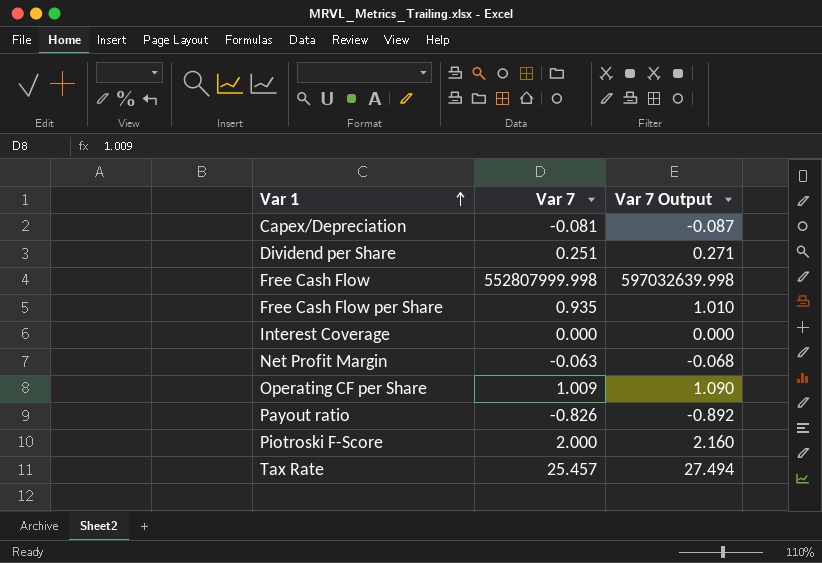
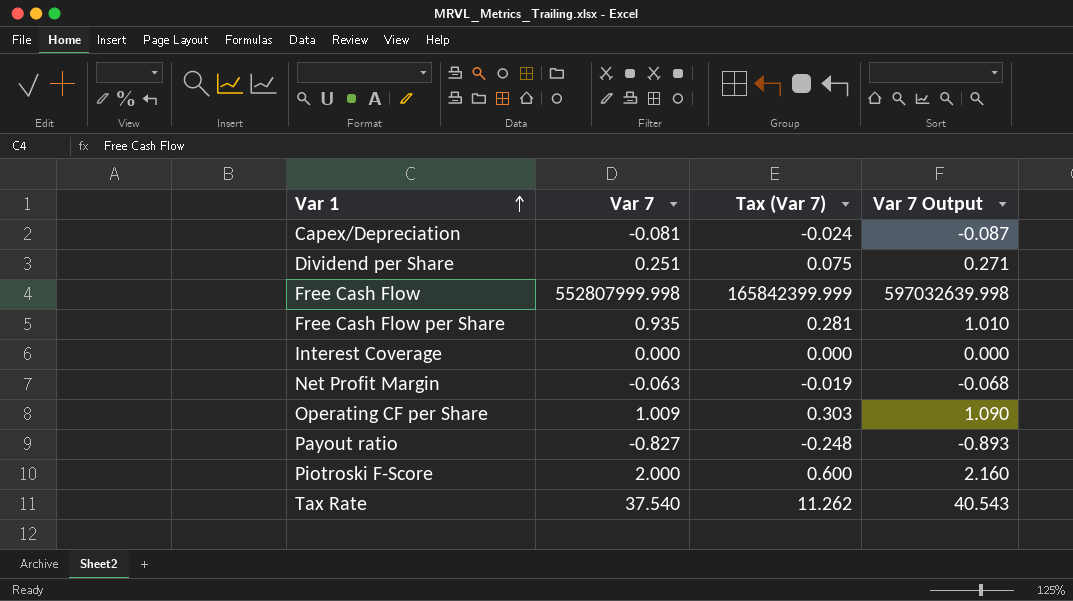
column Tax (Var 7) | formula: none -> [Var 7] * 0.3
Payout ratio | Var 7: -0.826 -> -0.827
Payout ratio | Var 7 Output: -0.892 -> -0.893
Tax Rate | Var 7: 25.457 -> 37.540
Tax Rate | Var 7 Output: 27.494 -> 40.543

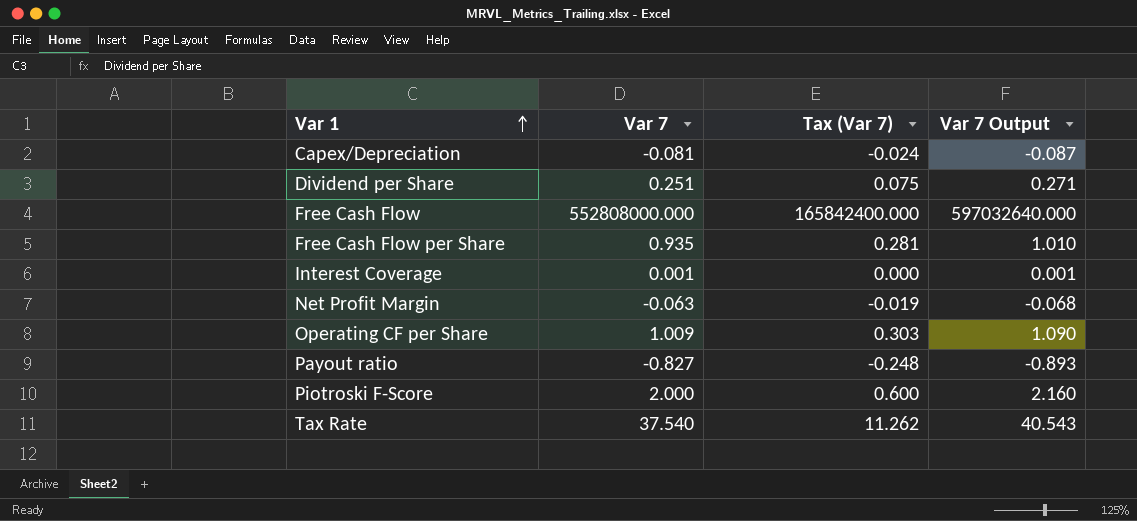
Free Cash Flow | Var 7: 552807999.998 -> 552808000.000
Free Cash Flow | Tax (Var 7): 165842399.999 -> 165842400.000
Free Cash Flow | Var 7 Output: 597032639.998 -> 597032640.000
Interest Coverage | Var 7: 0.000 -> 0.001
Interest Coverage | Var 7 Output: 0.000 -> 0.001

